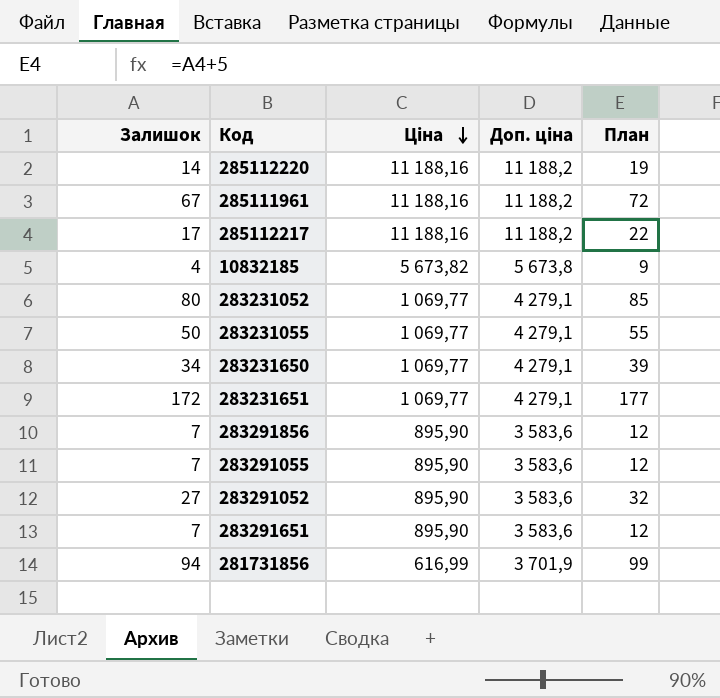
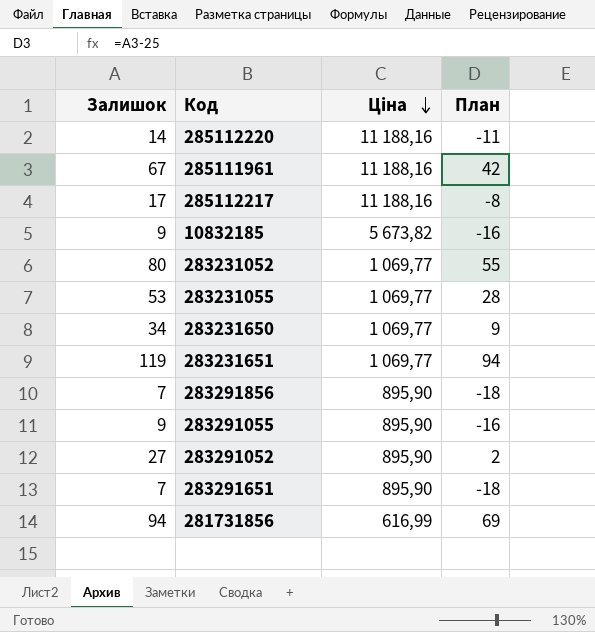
column Доп. ціна | position: 4 -> none
column План | formula: [Залишок] + 5 -> [Залишок] - 25
10832185 | Залишок: 4 -> 9
283231055 | Залишок: 50 -> 53
283231651 | Залишок: 172 -> 119
283291055 | Залишок: 7 -> 9

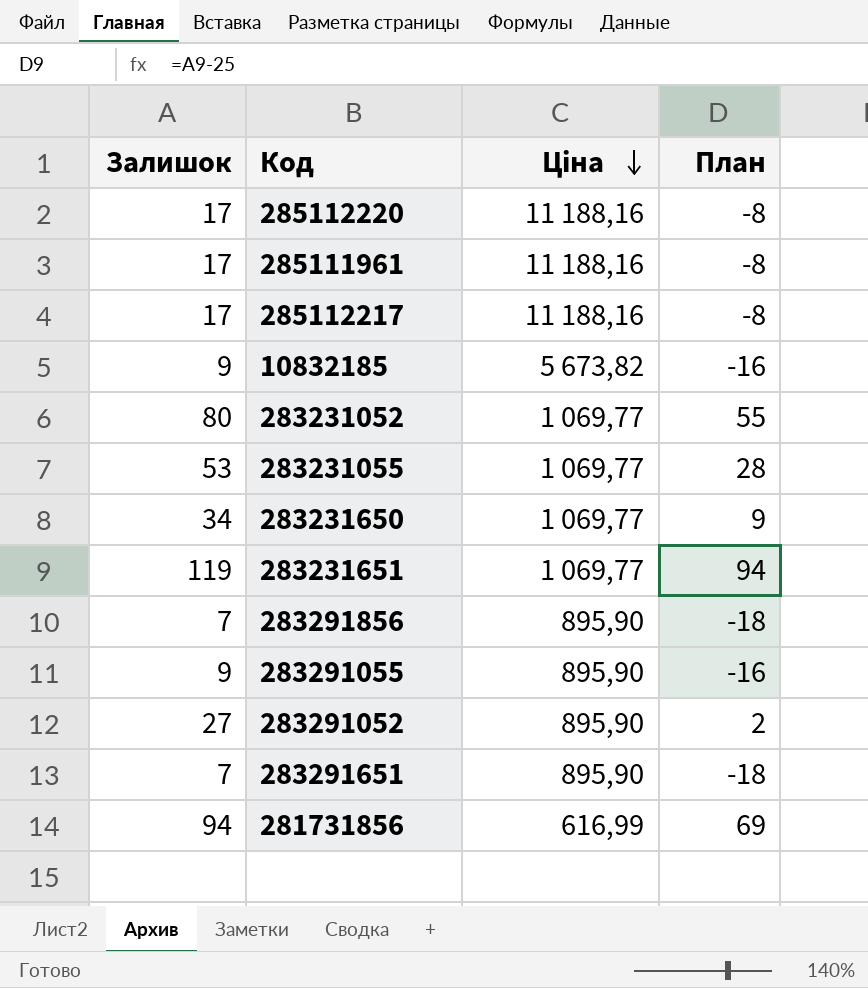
285112220 | Залишок: 14 -> 17
285112220 | План: -11 -> -8
285111961 | Залишок: 67 -> 17
285111961 | План: 42 -> -8

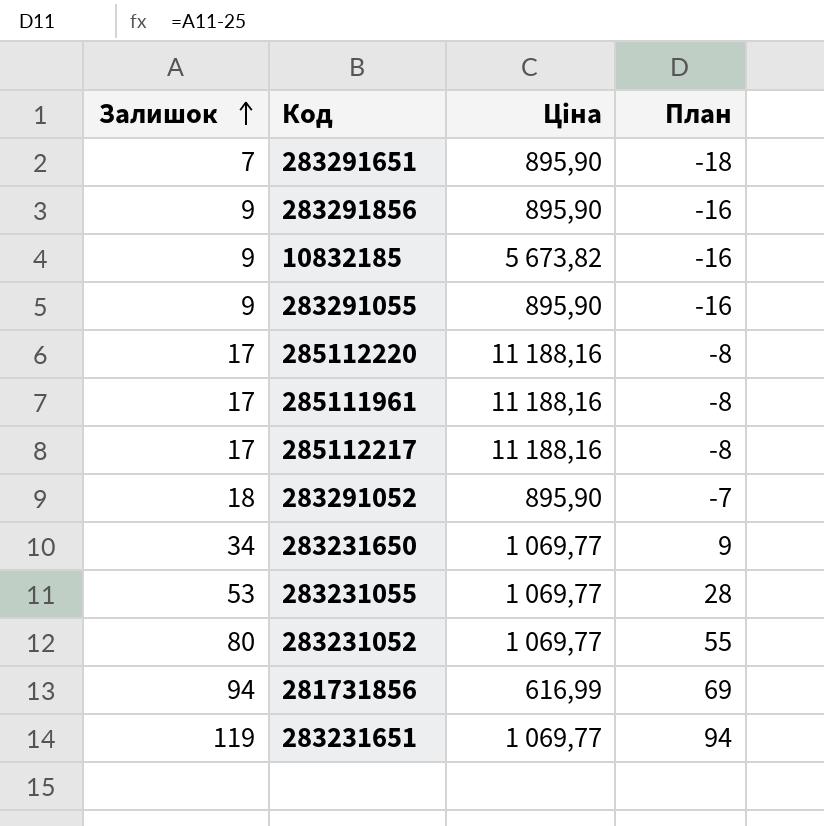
row order: Ціна descending -> Залишок ascending
283291856 | Залишок: 7 -> 9
283291856 | План: -18 -> -16
283291052 | Залишок: 27 -> 18
283291052 | План: 2 -> -7

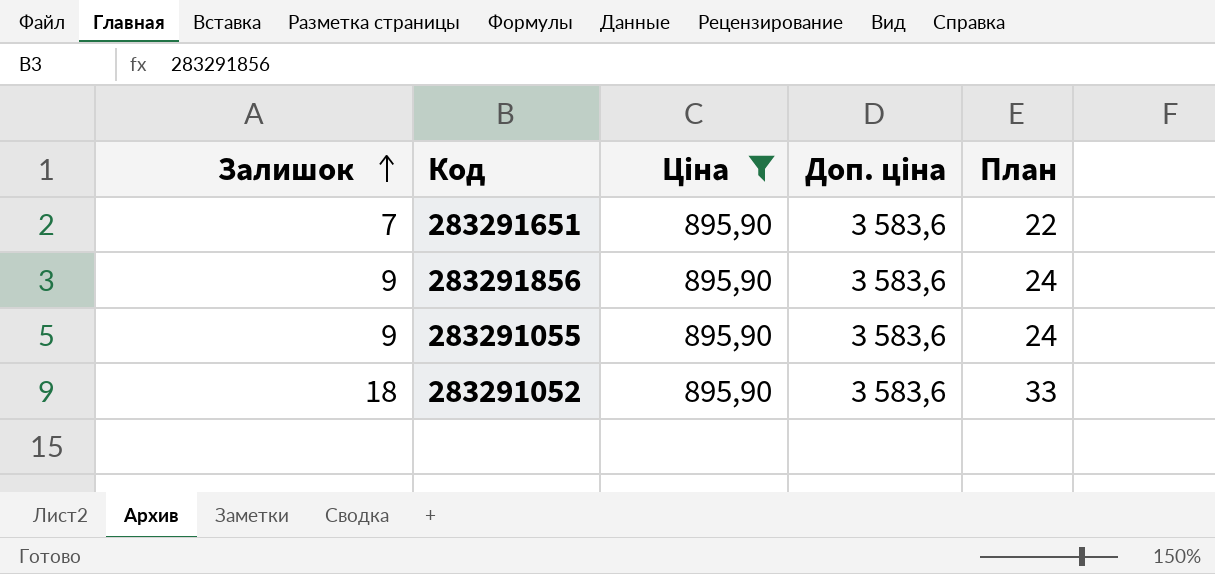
filter: none -> Ціна = 895,90
column Доп. ціна | position: none -> 4
column План | formula: [Залишок] - 25 -> [Залишок] + 15

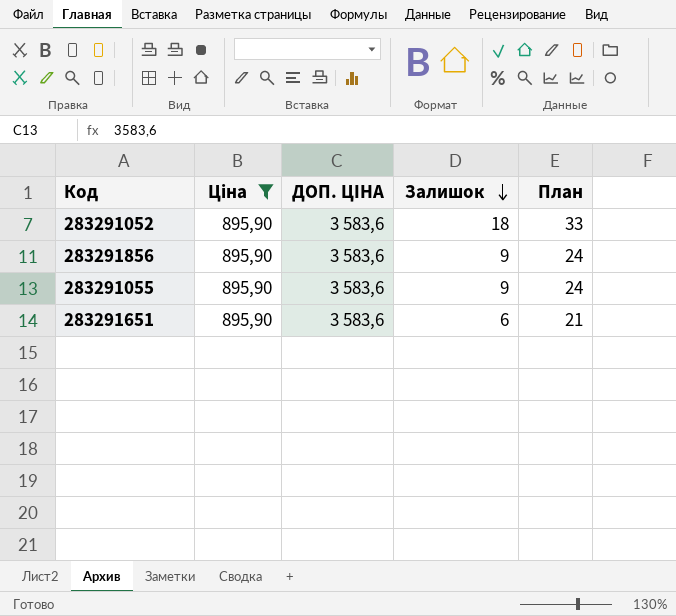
row order: Залишок ascending -> Залишок descending
column name: Доп. ціна -> ДОП. ЦІНА
column Залишок | position: 1 -> 4
283291651 | Залишок: 7 -> 6
283291651 | План: 22 -> 21

